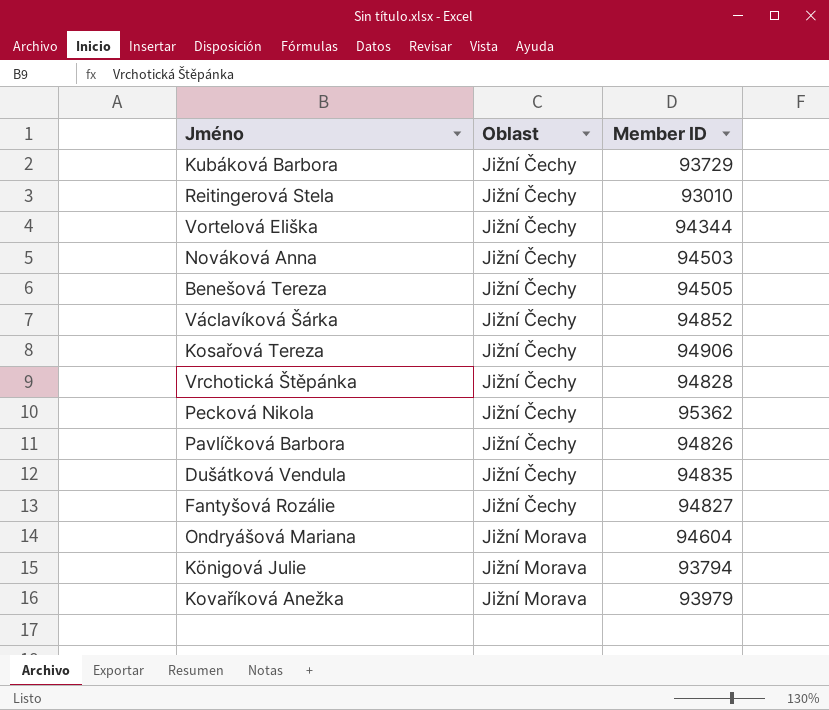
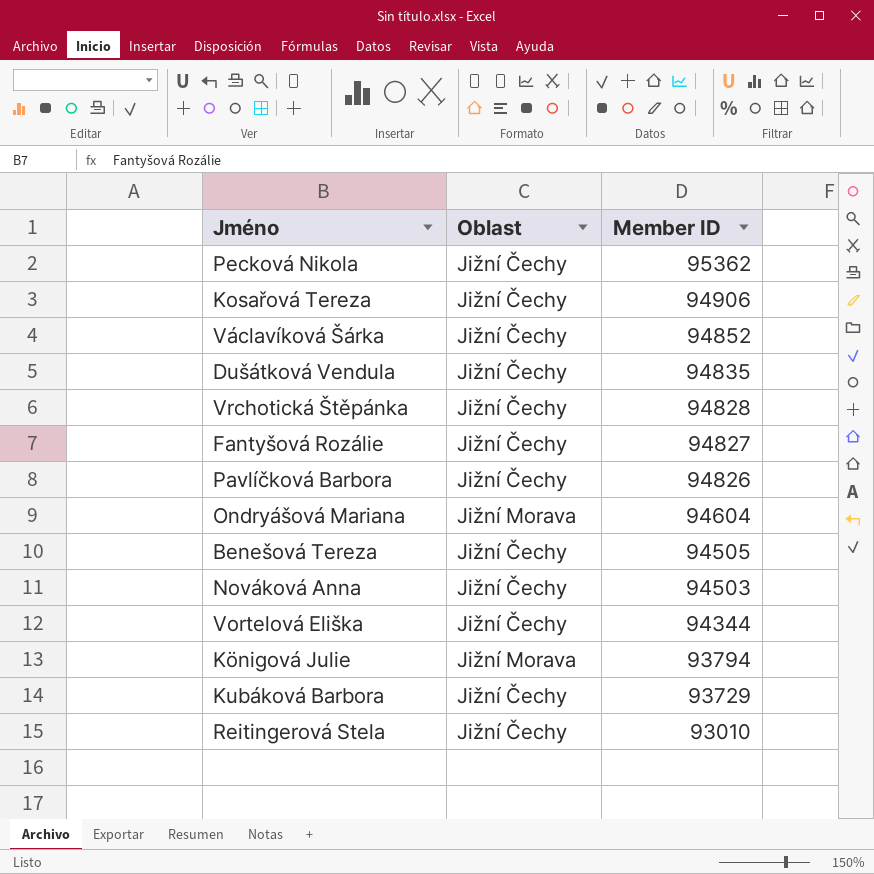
row order: Oblast ascending -> Member ID descending
row Kovaříková Anežka: Jižní Morava | 93979 -> none

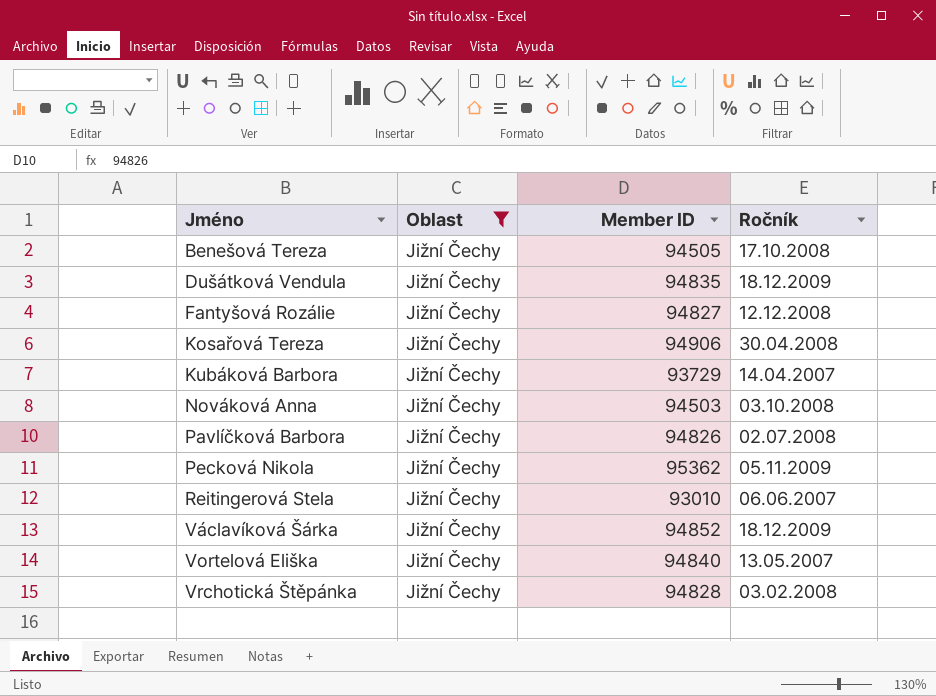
filter: none -> Oblast = Jižní Čechy
row order: Member ID descending -> Jméno ascending
column Ročník | position: none -> 4
Vortelová Eliška | Member ID: 94344 -> 94840

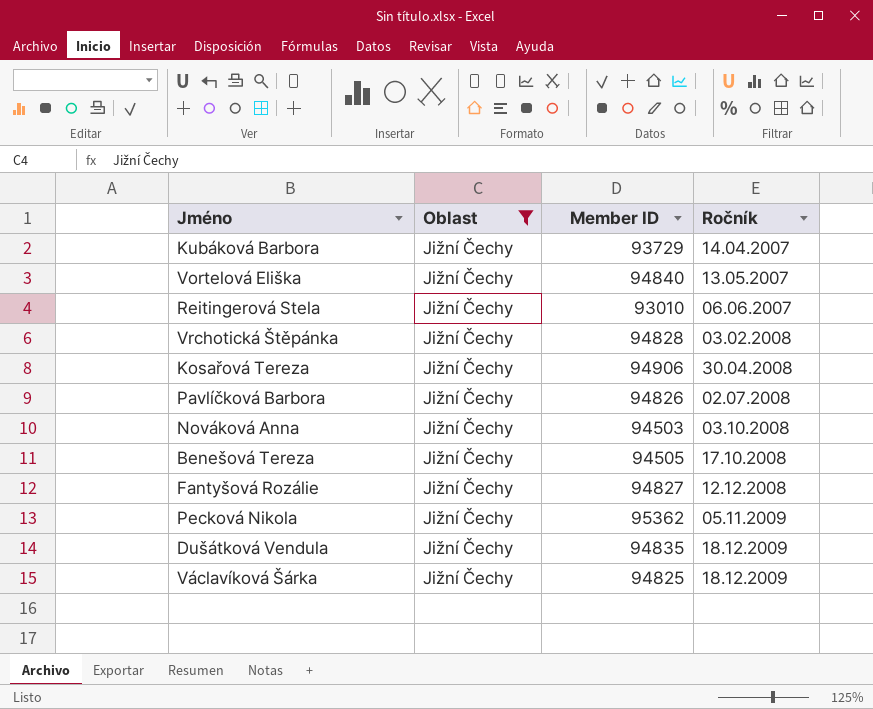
row order: Jméno ascending -> Ročník ascending
Václavíková Šárka | Member ID: 94852 -> 94825

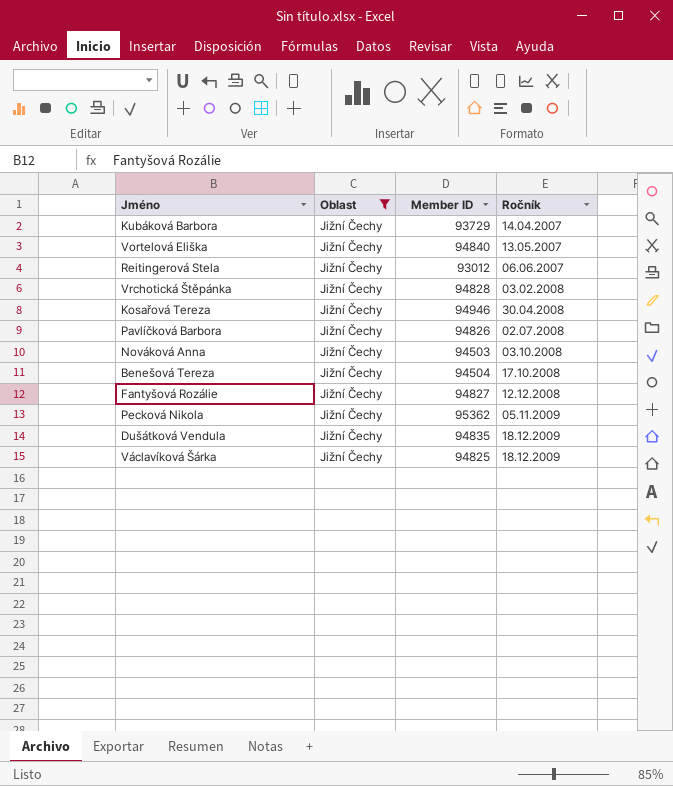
Reitingerová Stela | Member ID: 93010 -> 93012
Kosařová Tereza | Member ID: 94906 -> 94946
Benešová Tereza | Member ID: 94505 -> 94504

